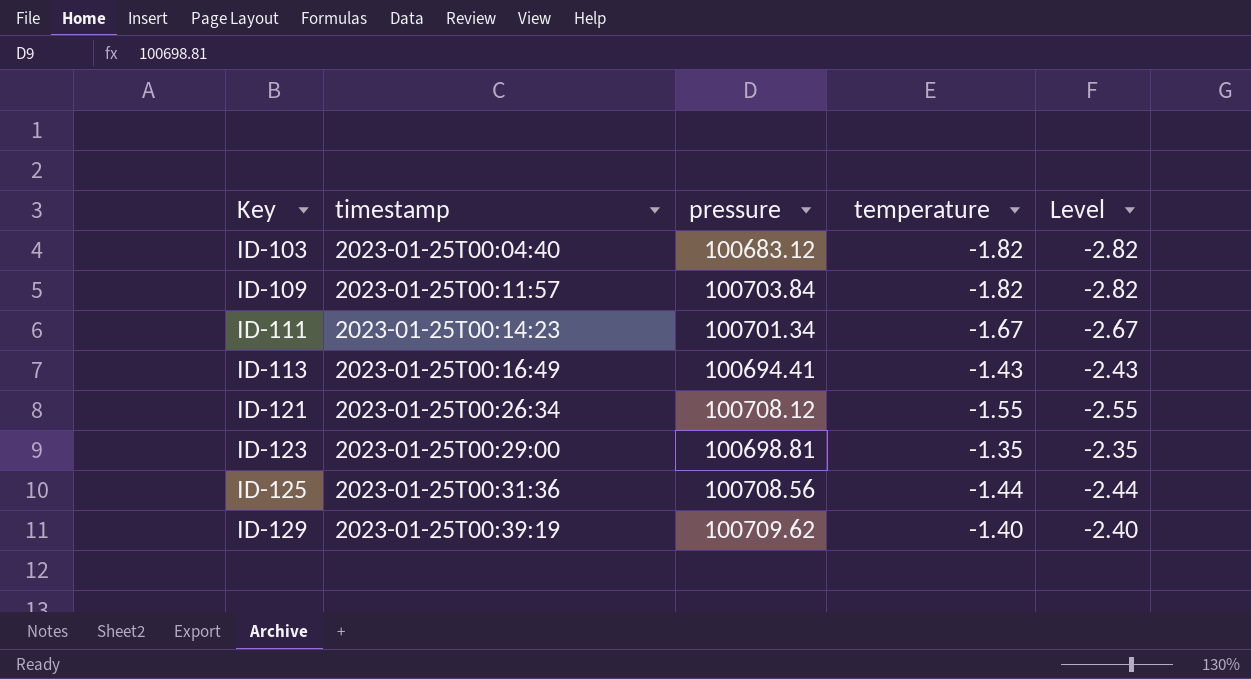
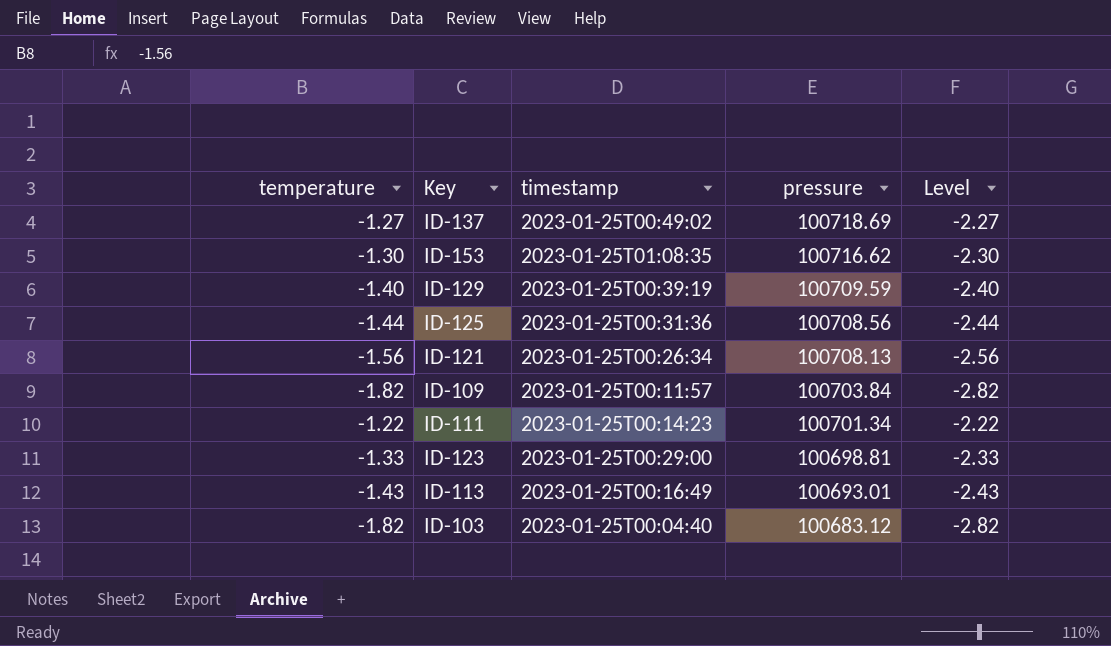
row order: Key ascending -> pressure descending
column temperature | position: 4 -> 1
row ID-137: none -> -1.27 | 2023-01-25T00:49:02 | 100718.69 | -2.27
row ID-153: none -> -1.30 | 2023-01-25T01:08:35 | 100716.62 | -2.30
ID-129 | pressure: 100709.62 -> 100709.59
ID-121 | temperature: -1.55 -> -1.56
ID-121 | pressure: 100708.12 -> 100708.13
ID-121 | Level: -2.55 -> -2.56
ID-111 | temperature: -1.67 -> -1.22
ID-111 | Level: -2.67 -> -2.22
ID-123 | temperature: -1.35 -> -1.33
ID-123 | Level: -2.35 -> -2.33
ID-113 | pressure: 100694.41 -> 100693.01

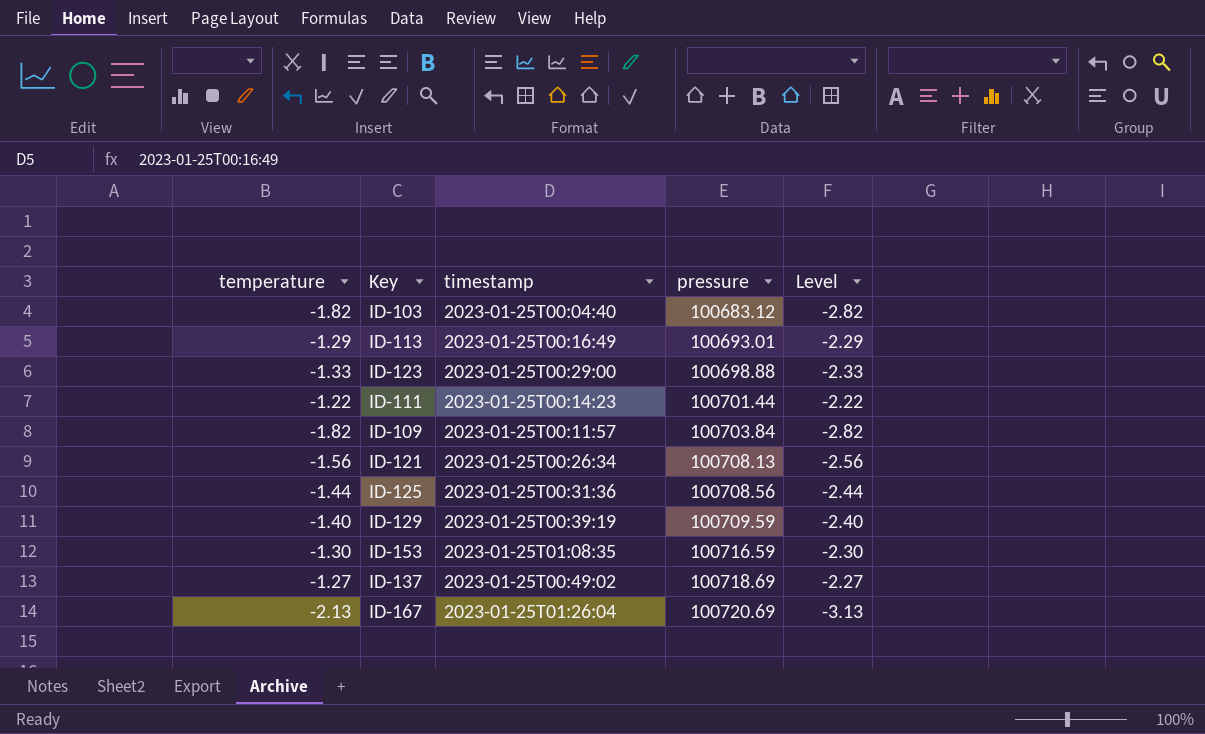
row order: pressure descending -> pressure ascending
ID-113 | temperature: -1.43 -> -1.29
ID-113 | Level: -2.43 -> -2.29
ID-123 | pressure: 100698.81 -> 100698.88
ID-111 | pressure: 100701.34 -> 100701.44
ID-153 | pressure: 100716.62 -> 100716.59
row ID-167: none -> -2.13 | 2023-01-25T01:26:04 | 100720.69 | -3.13

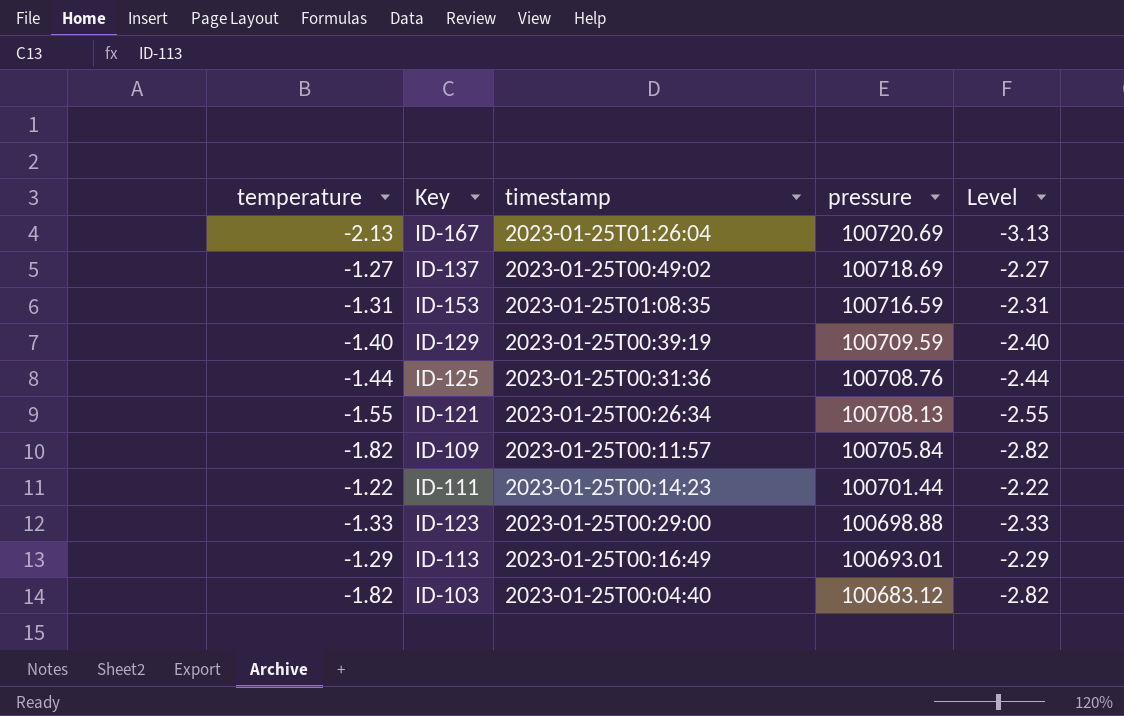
row order: pressure ascending -> pressure descending
ID-153 | temperature: -1.30 -> -1.31
ID-153 | Level: -2.30 -> -2.31
ID-125 | pressure: 100708.56 -> 100708.76
ID-121 | temperature: -1.56 -> -1.55
ID-121 | Level: -2.56 -> -2.55
ID-109 | pressure: 100703.84 -> 100705.84

